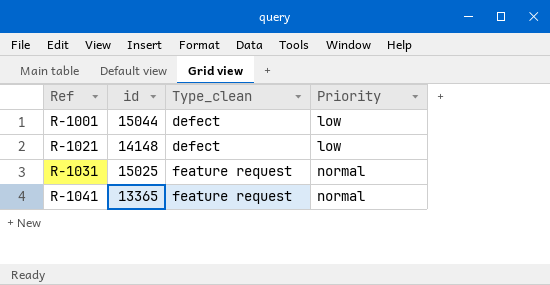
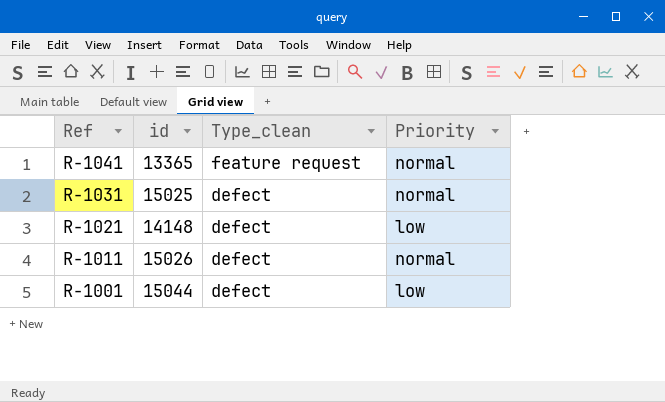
row order: Ref ascending -> Ref descending
R-1031 | Type_clean: feature request -> defect
row R-1011: none -> 15026 | defect | normal

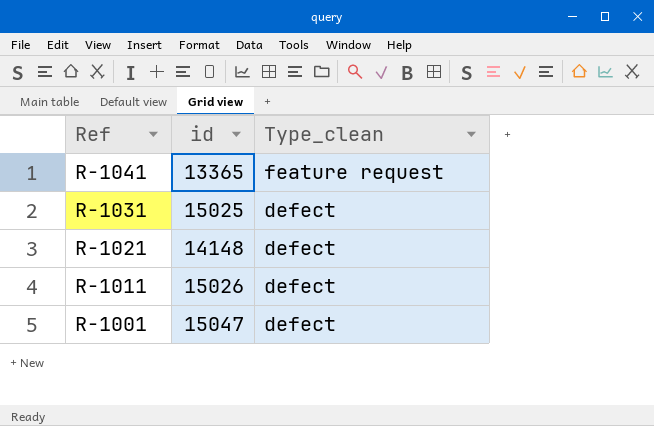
column Priority | position: 4 -> none
R-1001 | id: 15044 -> 15047

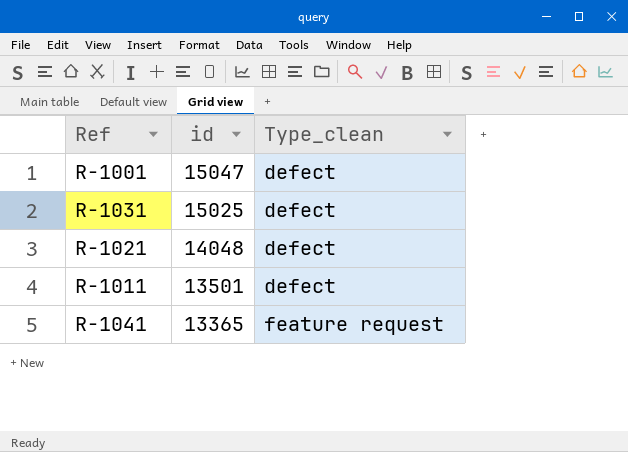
row order: Ref descending -> id descending
R-1021 | id: 14148 -> 14048
R-1011 | id: 15026 -> 13501

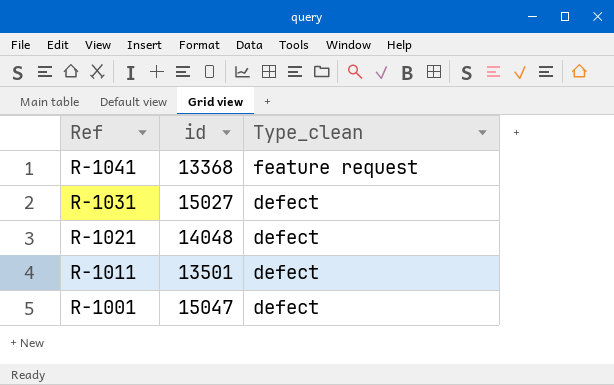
row order: id descending -> Ref descending
R-1041 | id: 13365 -> 13368
R-1031 | id: 15025 -> 15027

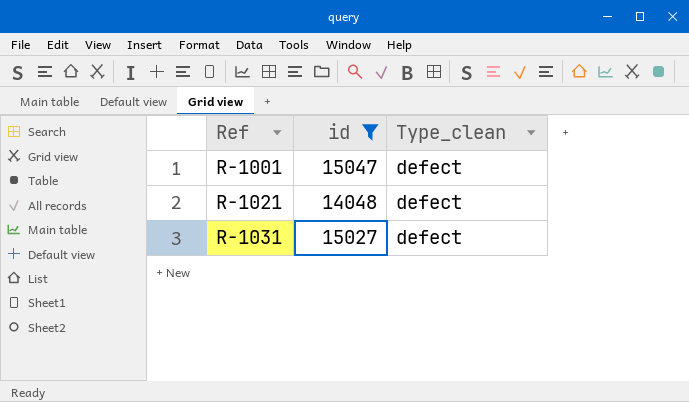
filter: none -> id >= 14048
row order: Ref descending -> Ref ascending

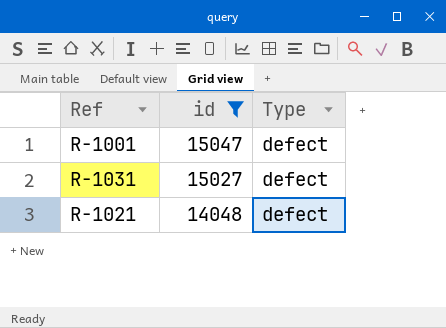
row order: Ref ascending -> id descending
column name: Type_clean -> Type

